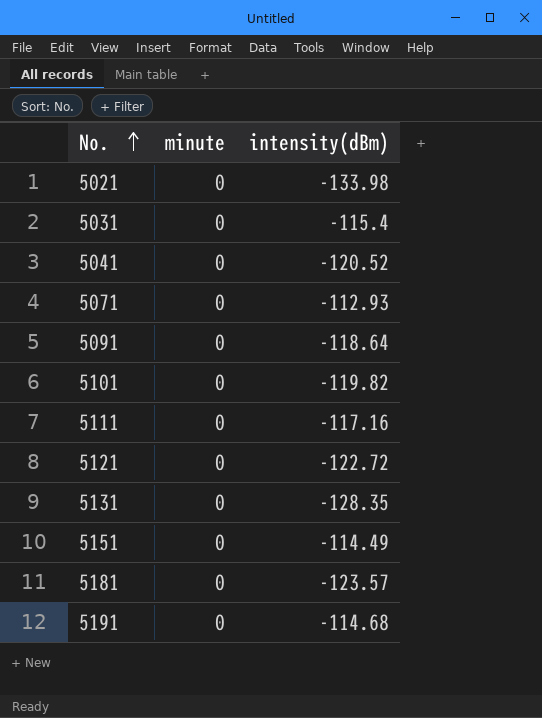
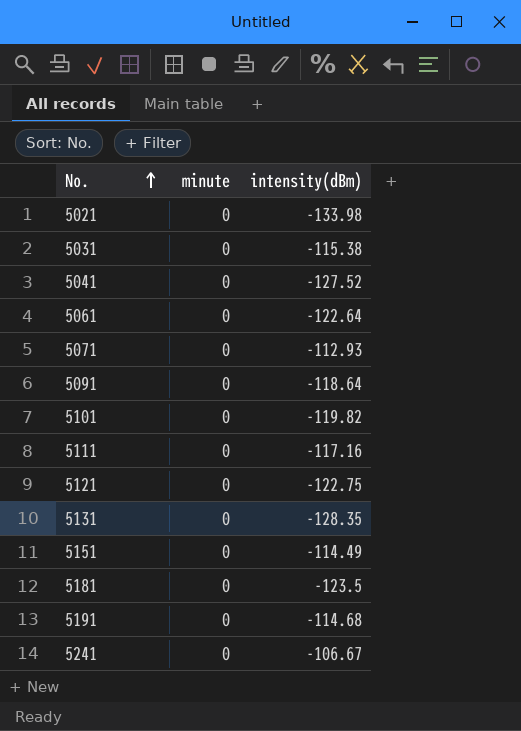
5031 | intensity(dBm): -115.4 -> -115.38
5041 | intensity(dBm): -120.52 -> -127.52
row 5061: none -> 0 | -122.64
5121 | intensity(dBm): -122.72 -> -122.75
5181 | intensity(dBm): -123.57 -> -123.5
row 5241: none -> 0 | -106.67

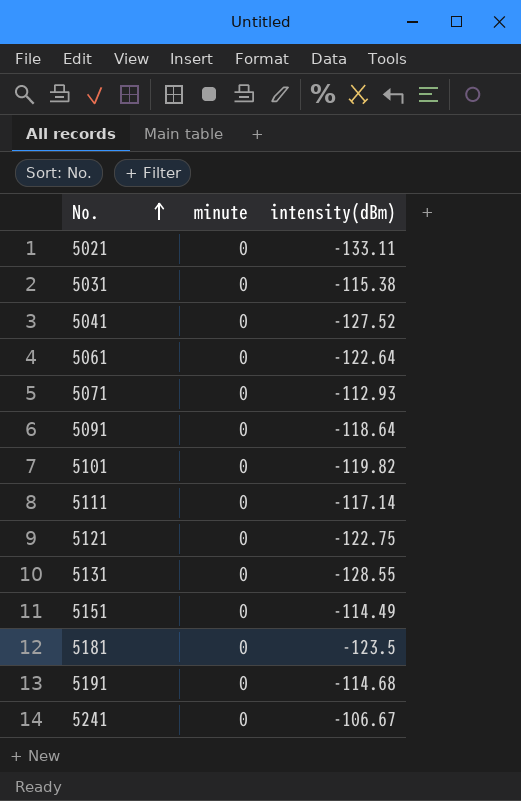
5021 | intensity(dBm): -133.98 -> -133.11
5111 | intensity(dBm): -117.16 -> -117.14
5131 | intensity(dBm): -128.35 -> -128.55

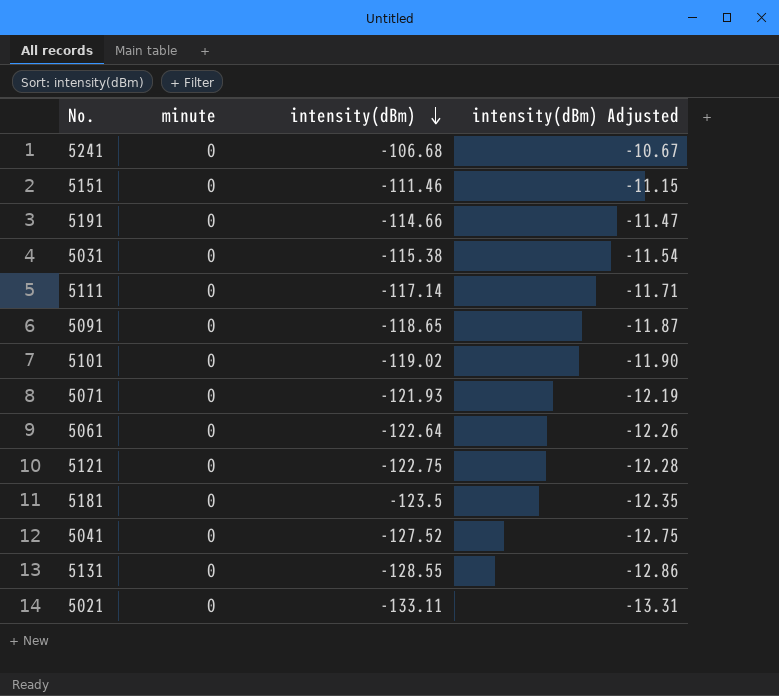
row order: No. ascending -> intensity(dBm) descending
column intensity(dBm) Adjusted | formula: none -> [intensity(dBm)] * 0.1
5241 | intensity(dBm): -106.67 -> -106.68
5151 | intensity(dBm): -114.49 -> -111.46
5191 | intensity(dBm): -114.68 -> -114.66
5091 | intensity(dBm): -118.64 -> -118.65
5101 | intensity(dBm): -119.82 -> -119.02
5071 | intensity(dBm): -112.93 -> -121.93

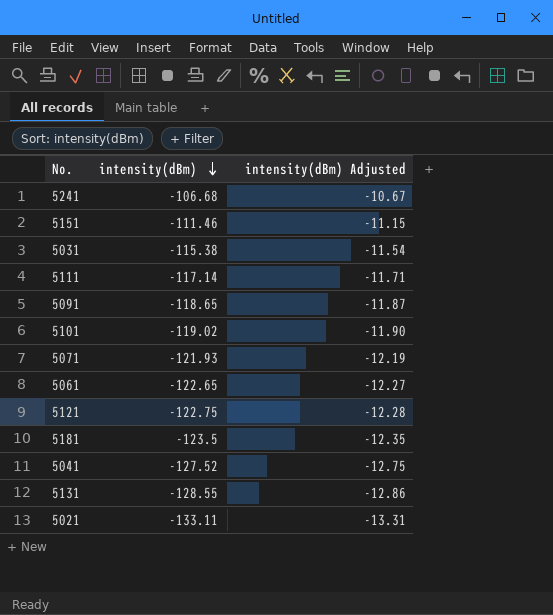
column minute | position: 2 -> none
row 5191: 0 | -114.66 | -11.47 -> none
5061 | intensity(dBm): -122.64 -> -122.65
5061 | intensity(dBm) Adjusted: -12.26 -> -12.27

